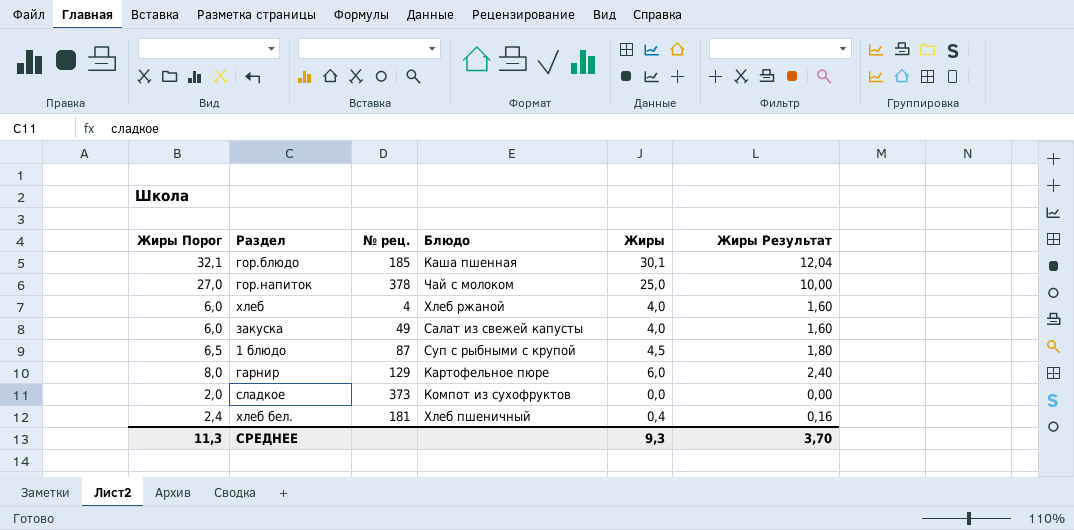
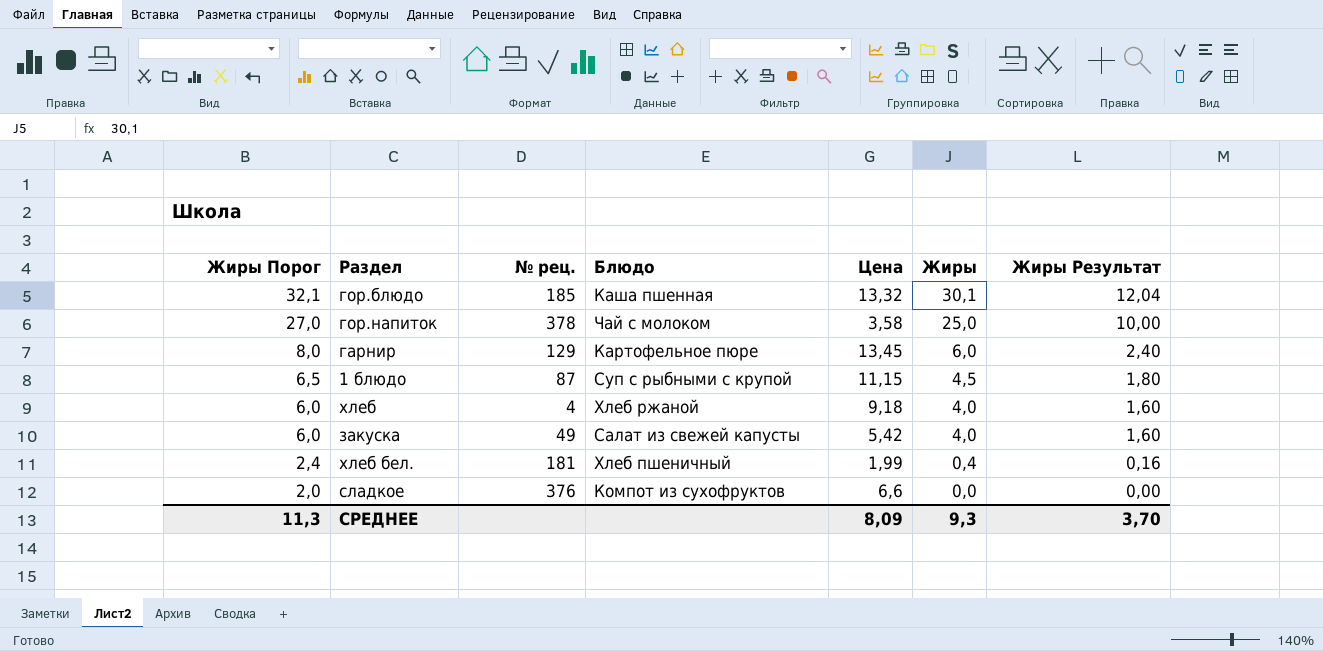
row order: none -> Жиры Порог descending
column Цена | position: none -> 5
сладкое | № рец.: 373 -> 376

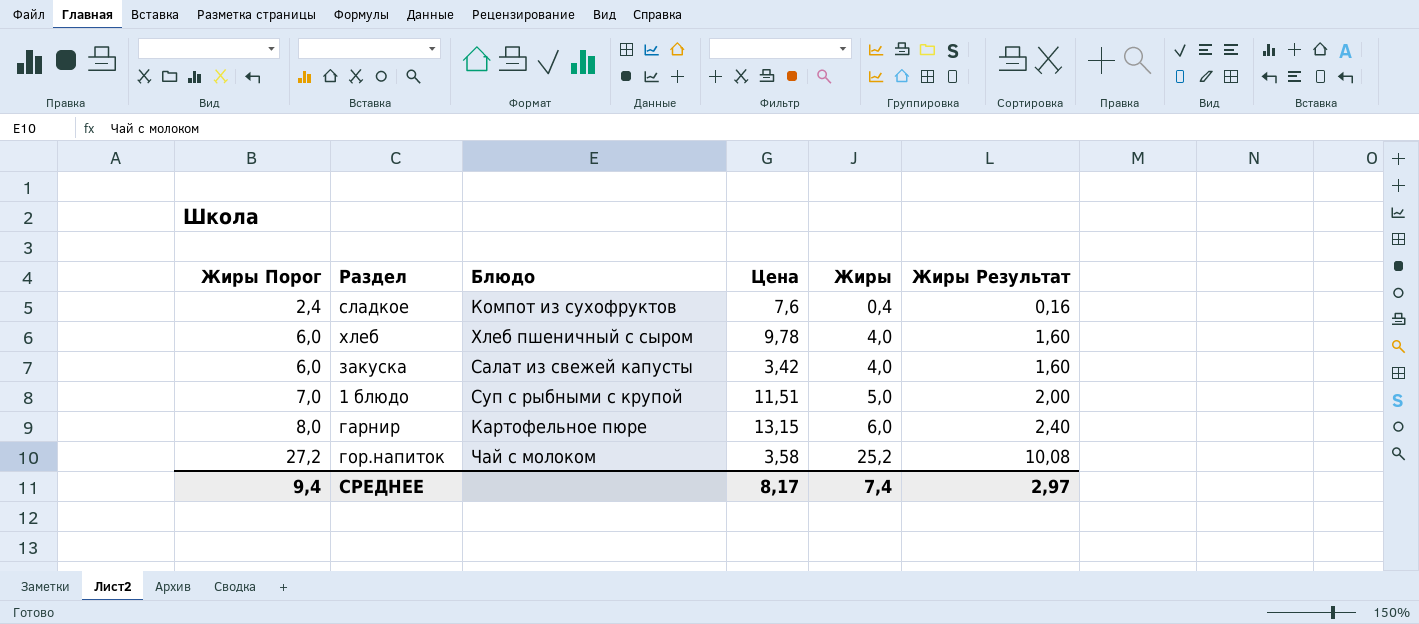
row order: Жиры Порог descending -> Жиры Порог ascending
column № рец. | position: 3 -> none
row гор.блюдо: 32,1 | 185 | Каша пшенная | 13,32 | 30,1 | 12,04 -> none
row хлеб бел.: 2,4 | 181 | Хлеб пшеничный | 1,99 | 0,4 | 0,16 -> none
сладкое | Жиры Порог: 2,0 -> 2,4
сладкое | Цена: 6,6 -> 7,6
сладкое | Жиры: 0,0 -> 0,4
сладкое | Жиры Результат: 0,00 -> 0,16
хлеб | Блюдо: Хлеб ржаной -> Хлеб пшеничный с сыром
хлеб | Цена: 9,18 -> 9,78
закуска | Цена: 5,42 -> 3,42
1 блюдо | Жиры Порог: 6,5 -> 7,0
1 блюдо | Цена: 11,15 -> 11,51
1 блюдо | Жиры: 4,5 -> 5,0
1 блюдо | Жиры Результат: 1,80 -> 2,00
гарнир | Цена: 13,45 -> 13,15
гор.напиток | Жиры Порог: 27,0 -> 27,2
гор.напиток | Жиры: 25,0 -> 25,2
гор.напиток | Жиры Результат: 10,00 -> 10,08
СРЕДНЕЕ | Жиры Порог: 11,3 -> 9,4
СРЕДНЕЕ | Цена: 8,09 -> 8,17
СРЕДНЕЕ | Жиры: 9,3 -> 7,4
СРЕДНЕЕ | Жиры Результат: 3,70 -> 2,97

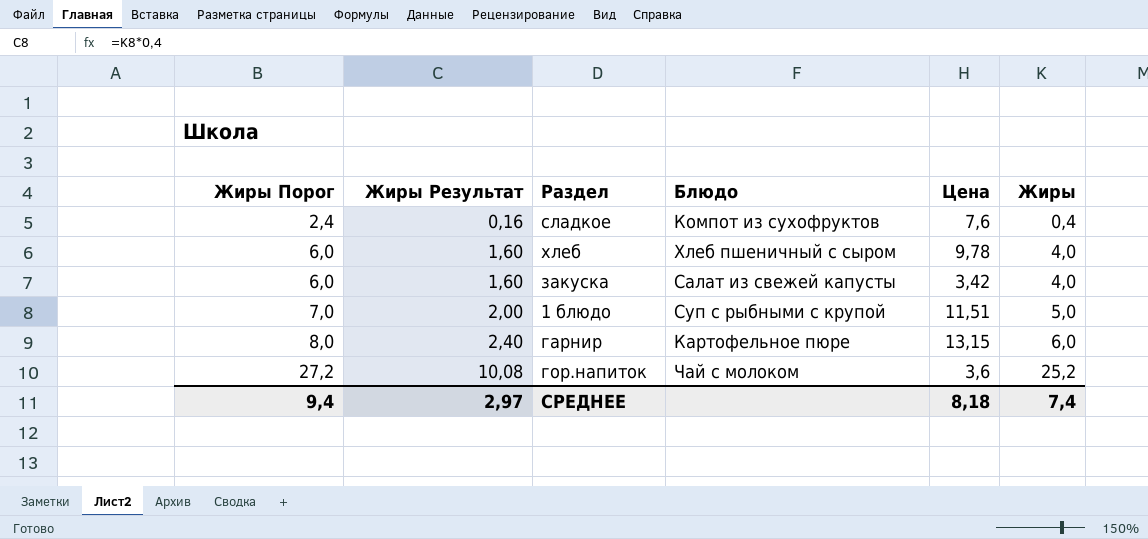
column Жиры Результат | position: 6 -> 2
гор.напиток | Цена: 3,58 -> 3,6
СРЕДНЕЕ | Цена: 8,17 -> 8,18

